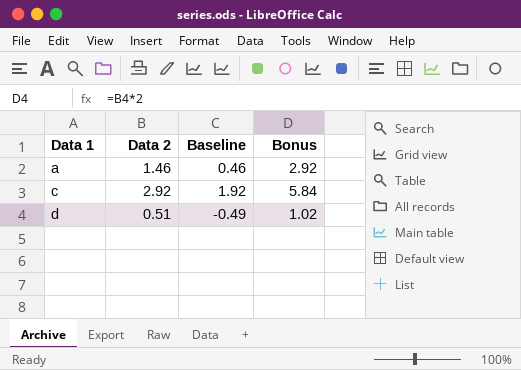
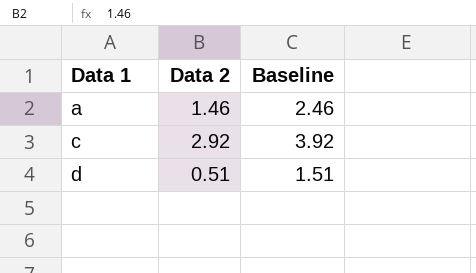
column Bonus | formula: [Data 2] * 2 -> none
column Baseline | formula: [Data 2] - 1 -> [Data 2] + 1

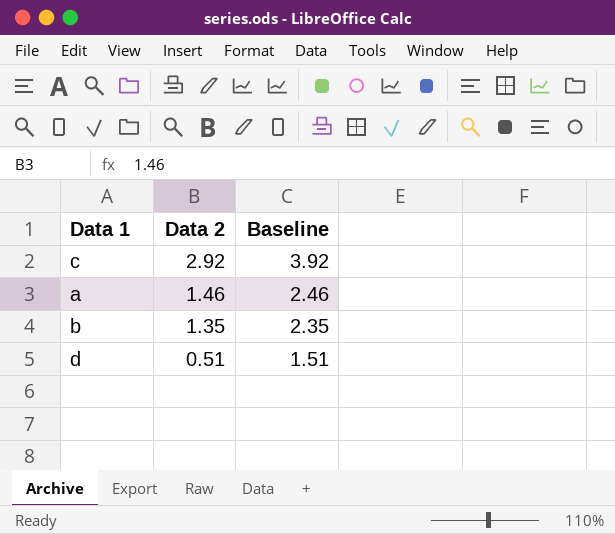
row order: Data 1 ascending -> Data 2 descending
row b: none -> 1.35 | 2.35

